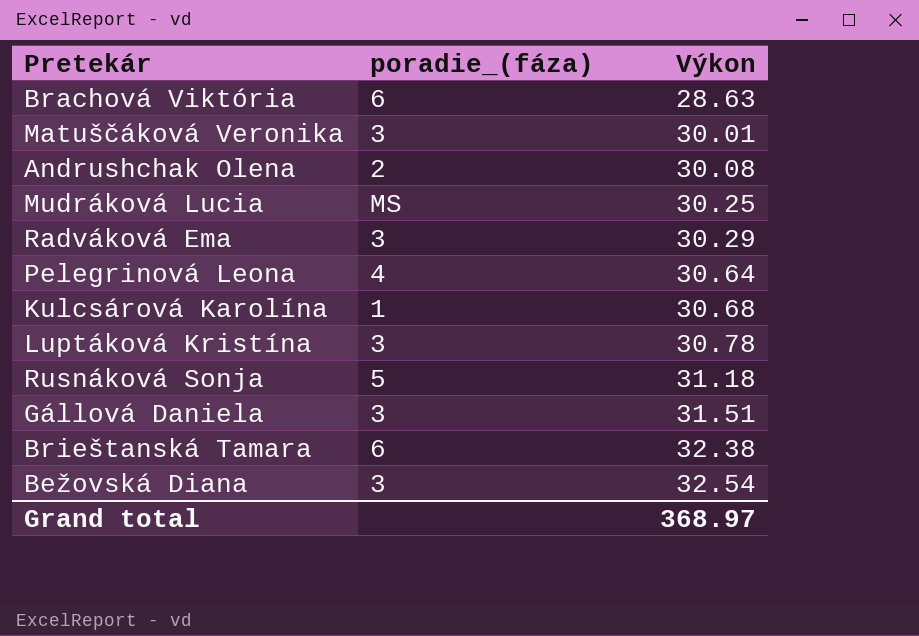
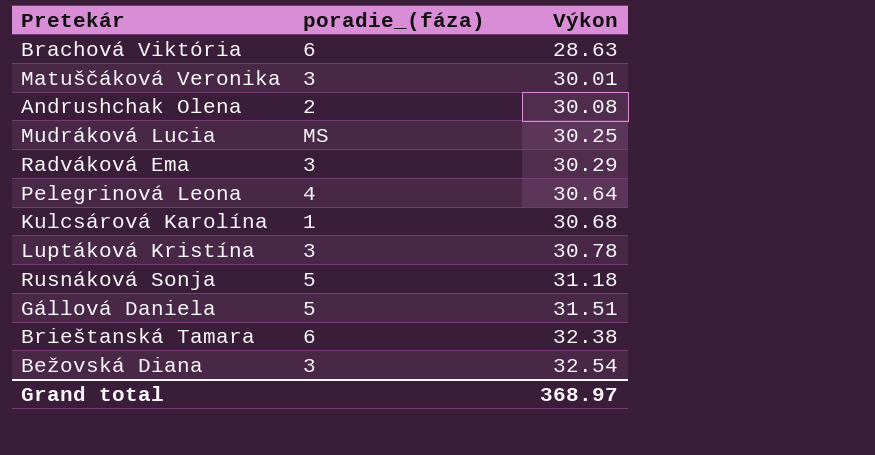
Gállová Daniela | poradie_(fáza): 3 -> 5

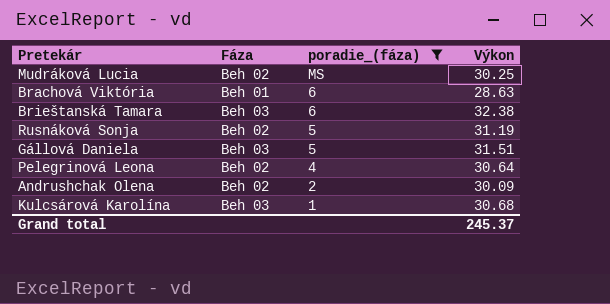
filter: none -> poradie_(fáza) != 3
row order: Výkon ascending -> poradie_(fáza) descending
column Fáza | position: none -> 2
Rusnáková Sonja | Výkon: 31.18 -> 31.19
Andrushchak Olena | Výkon: 30.08 -> 30.09
Grand total | Výkon: 368.97 -> 245.37

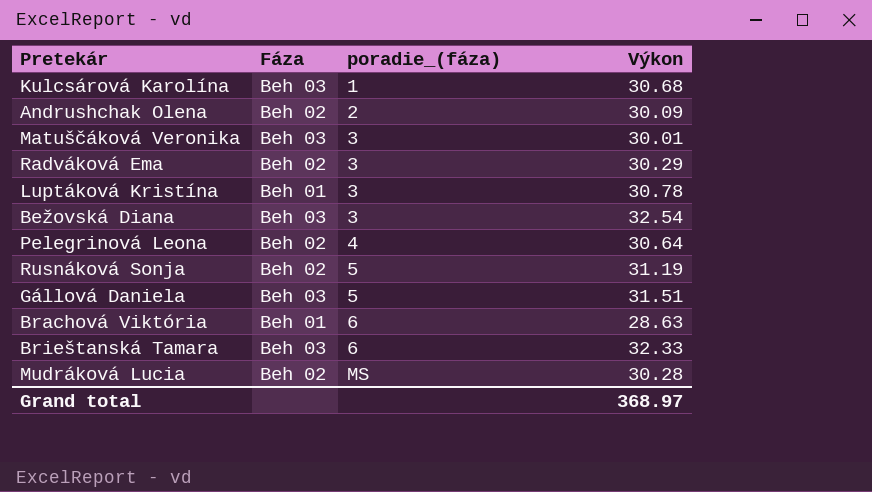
filter: poradie_(fáza) != 3 -> none
row order: poradie_(fáza) descending -> poradie_(fáza) ascending
Brieštanská Tamara | Výkon: 32.38 -> 32.33
Mudráková Lucia | Výkon: 30.25 -> 30.28
Grand total | Výkon: 245.37 -> 368.97

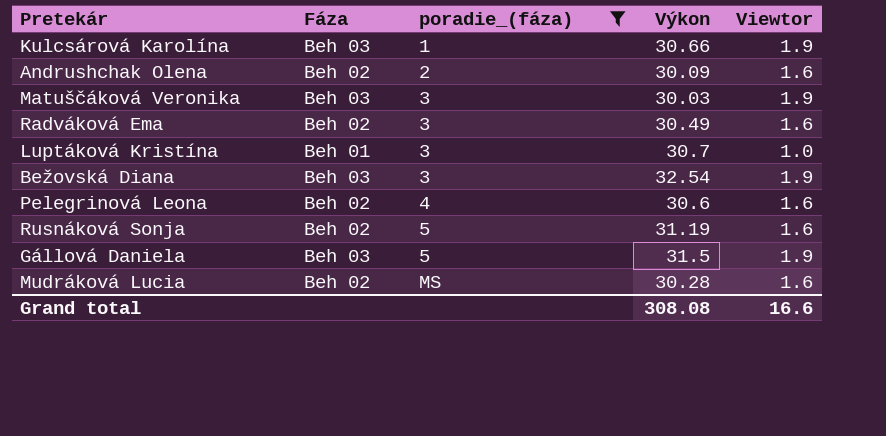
filter: none -> poradie_(fáza) != 6
column Viewtor | position: none -> 5
Kulcsárová Karolína | Výkon: 30.68 -> 30.66
Matuščáková Veronika | Výkon: 30.01 -> 30.03
Radváková Ema | Výkon: 30.29 -> 30.49
Luptáková Kristína | Výkon: 30.78 -> 30.7
Pelegrinová Leona | Výkon: 30.64 -> 30.6
Gállová Daniela | Výkon: 31.51 -> 31.5
Grand total | Výkon: 368.97 -> 308.08

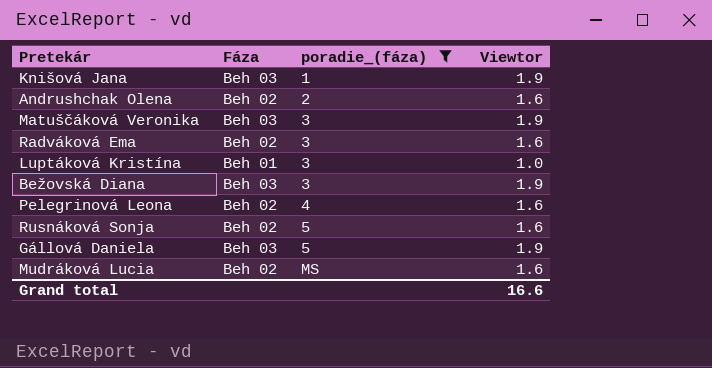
column Výkon | position: 4 -> none
row Kulcsárová Karolína: Beh 03 | 1 | 30.66 | 1.9 -> none
row Knišová Jana: none -> Beh 03 | 1 | 1.9

